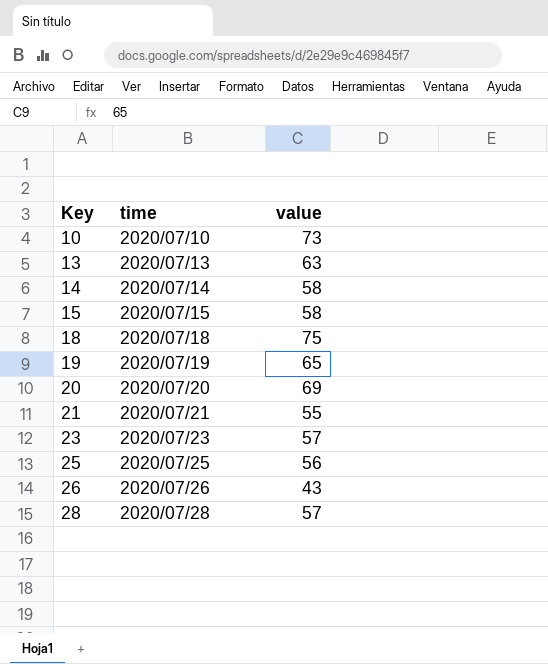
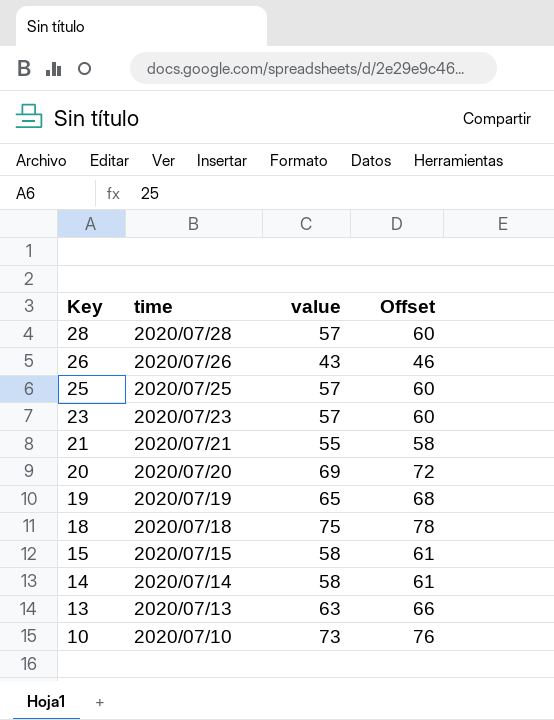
row order: Key ascending -> Key descending
column Offset | formula: none -> [value] + 3
25 | value: 56 -> 57

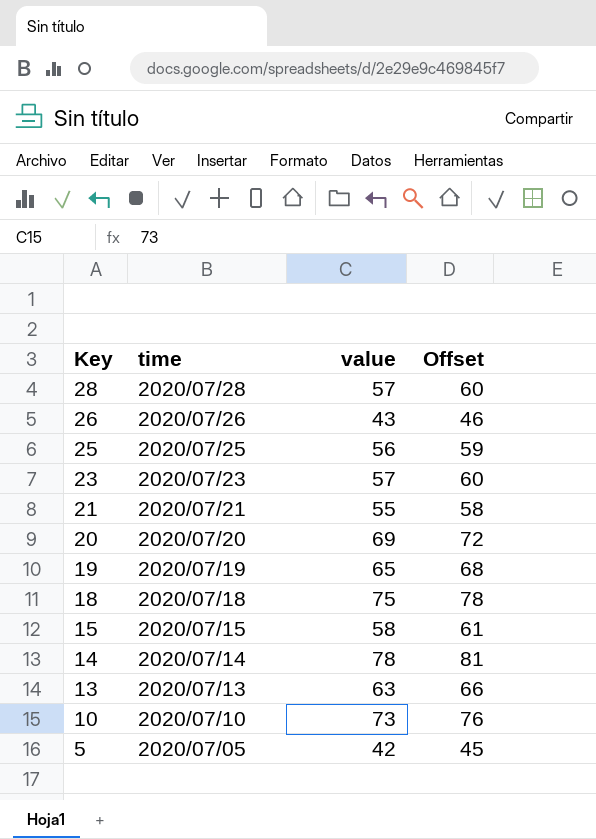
25 | value: 57 -> 56
25 | Offset: 60 -> 59
14 | value: 58 -> 78
14 | Offset: 61 -> 81
row 5: none -> 2020/07/05 | 42 | 45

